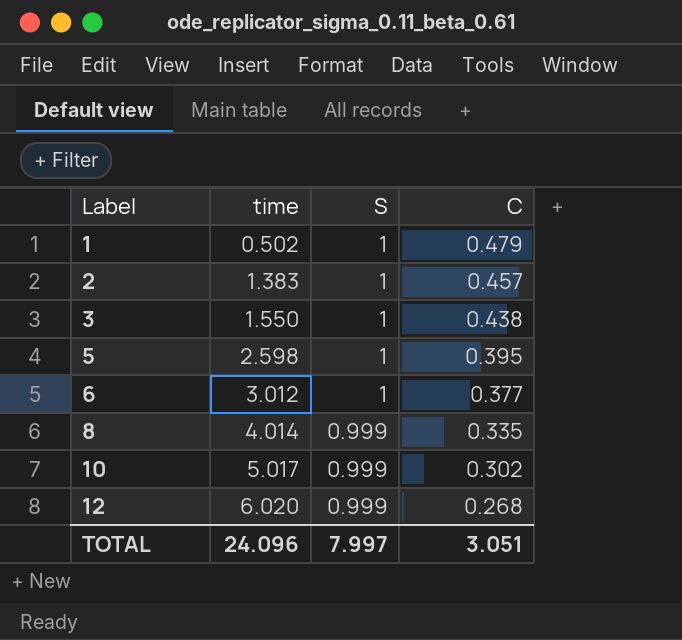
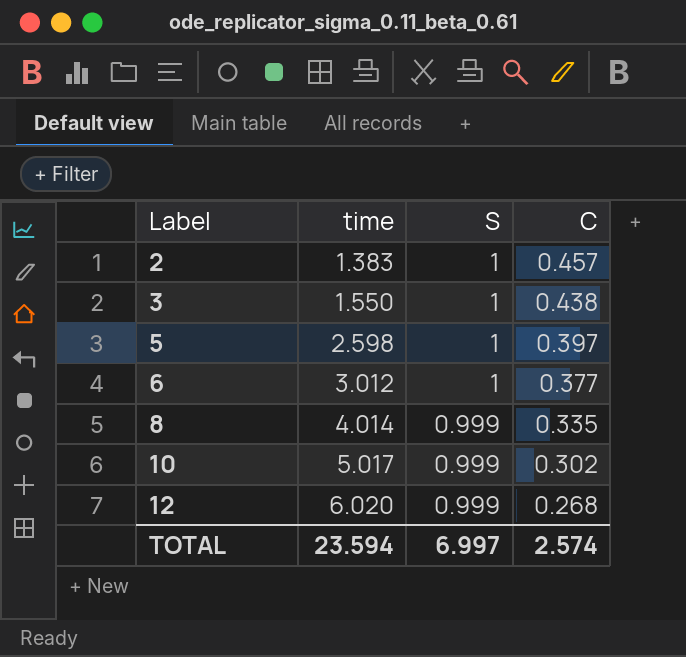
row 1: 0.502 | 1 | 0.479 -> none
5 | C: 0.395 -> 0.397
TOTAL | time: 24.096 -> 23.594
TOTAL | S: 7.997 -> 6.997
TOTAL | C: 3.051 -> 2.574

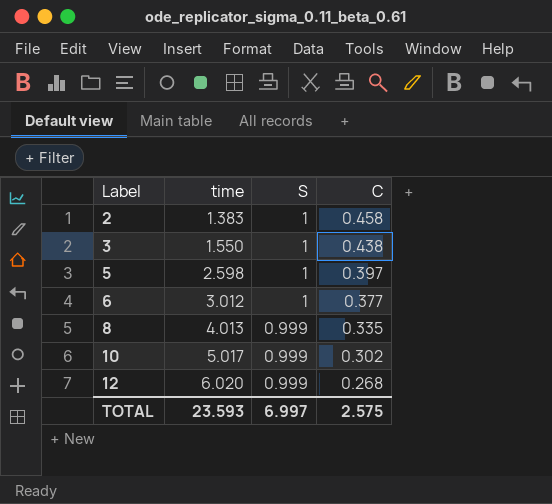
2 | C: 0.457 -> 0.458
8 | time: 4.014 -> 4.013
TOTAL | time: 23.594 -> 23.593
TOTAL | C: 2.574 -> 2.575

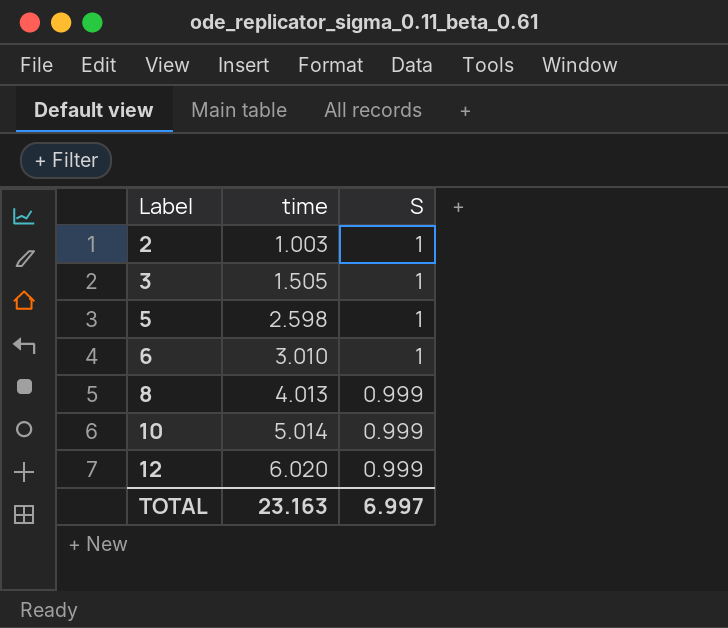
column C | position: 4 -> none
2 | time: 1.383 -> 1.003
3 | time: 1.550 -> 1.505
6 | time: 3.012 -> 3.010
10 | time: 5.017 -> 5.014
TOTAL | time: 23.593 -> 23.163

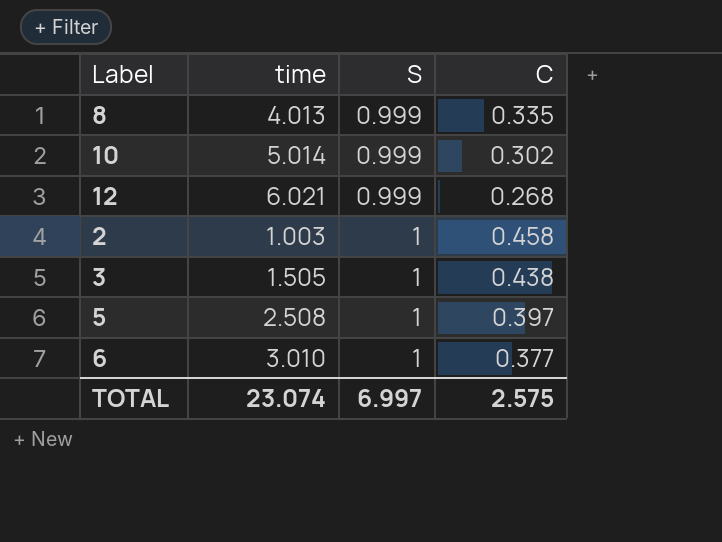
row order: Label ascending -> S ascending
column C | position: none -> 4
12 | time: 6.020 -> 6.021
5 | time: 2.598 -> 2.508
TOTAL | time: 23.163 -> 23.074

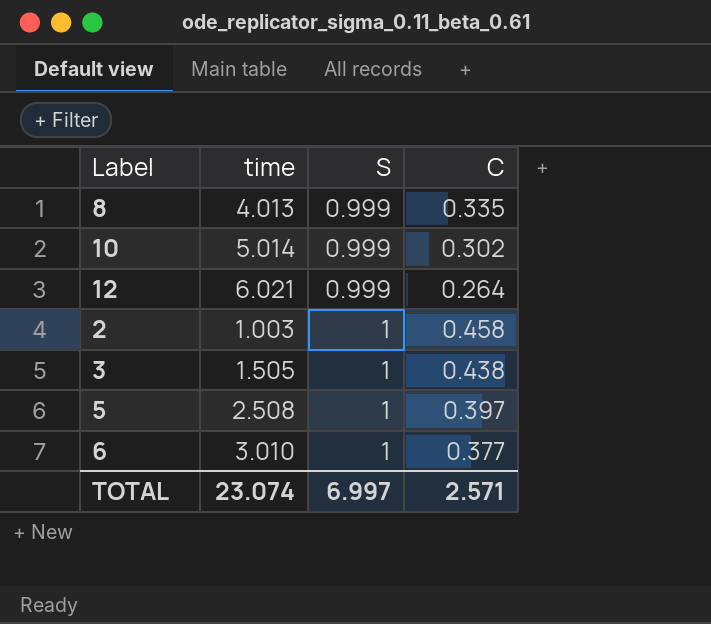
12 | C: 0.268 -> 0.264
TOTAL | C: 2.575 -> 2.571

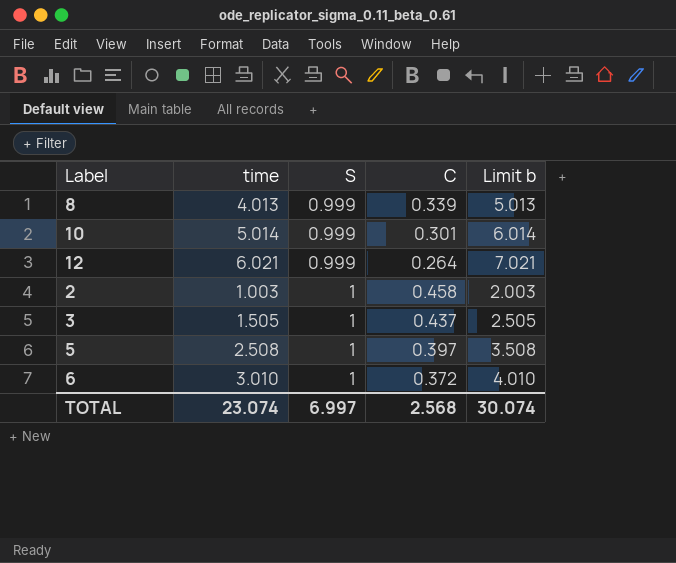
column Limit b | formula: none -> [time] + 1
8 | C: 0.335 -> 0.339
10 | C: 0.302 -> 0.301
3 | C: 0.438 -> 0.437
6 | C: 0.377 -> 0.372
TOTAL | C: 2.571 -> 2.568

